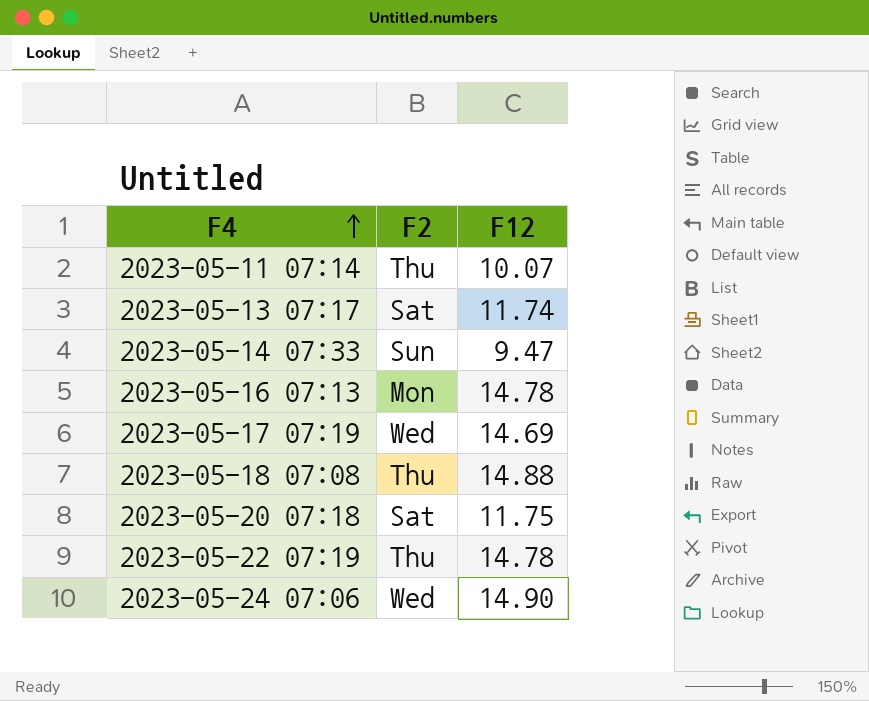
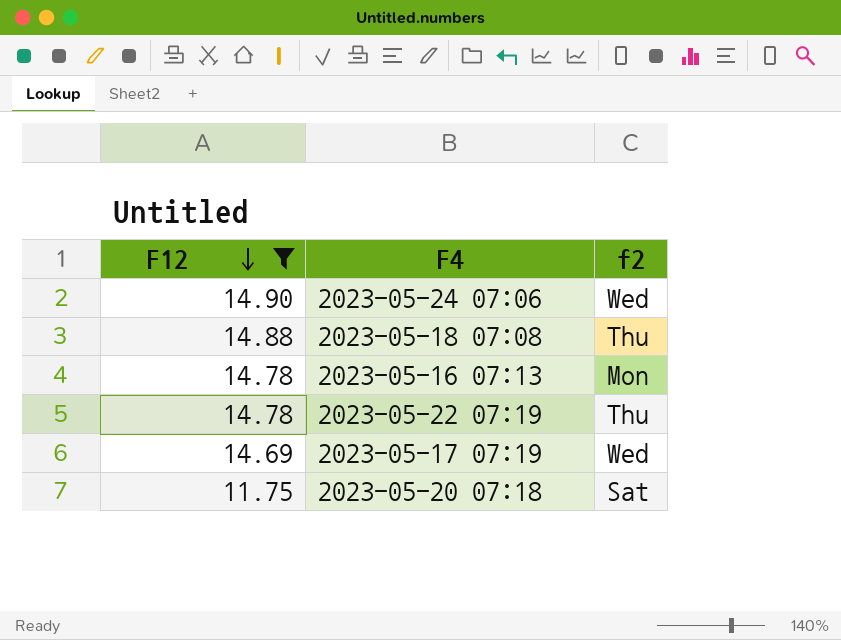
filter: none -> F12 >= 11.75
row order: F4 ascending -> F12 descending
column F12 | position: 3 -> 1
column name: F2 -> f2

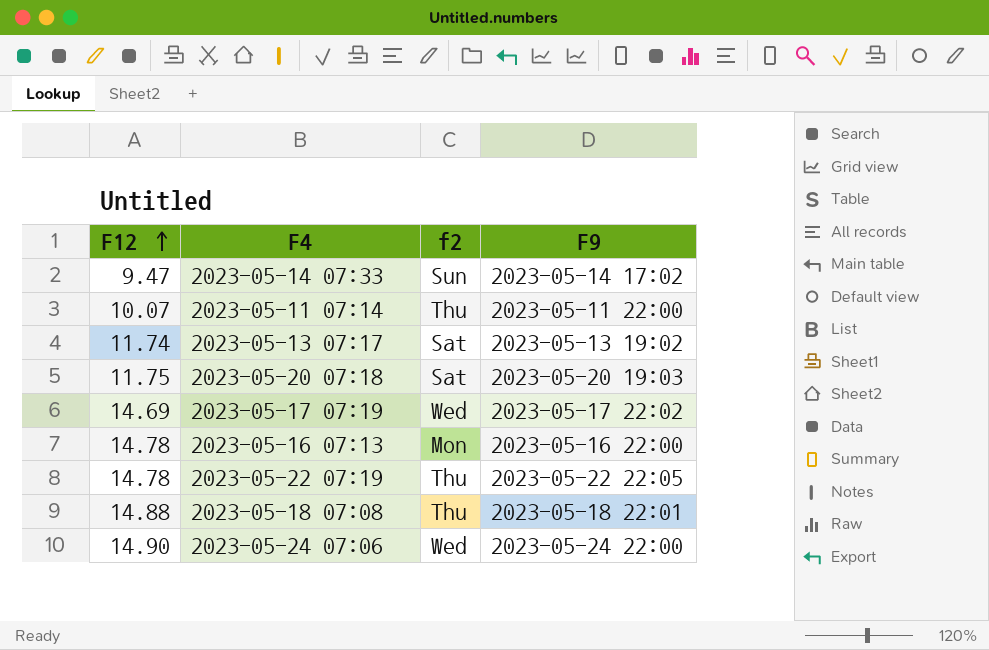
filter: F12 >= 11.75 -> none
row order: F12 descending -> F12 ascending
column F9 | position: none -> 4

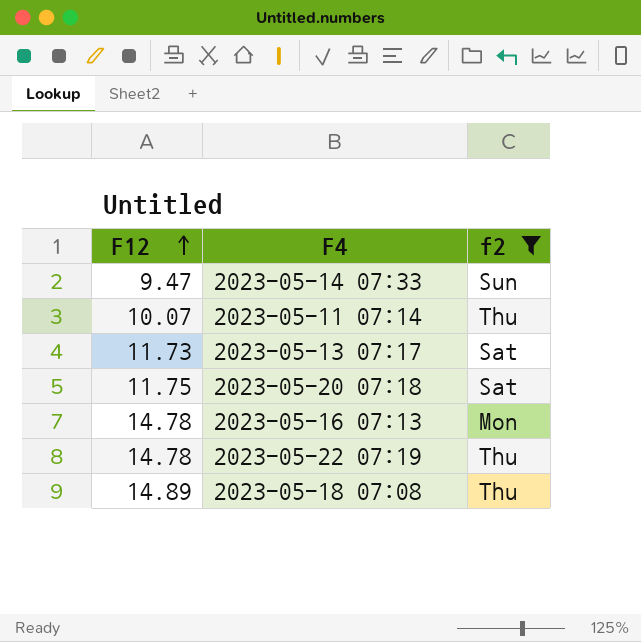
filter: none -> f2 != Wed
column F9 | position: 4 -> none
2023-05-13 07:17 | F12: 11.74 -> 11.73
2023-05-18 07:08 | F12: 14.88 -> 14.89

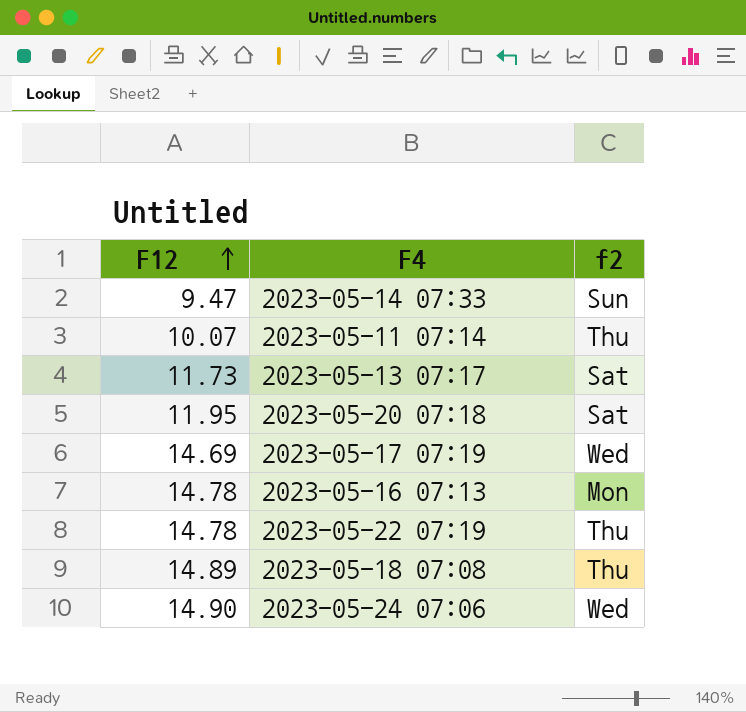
filter: f2 != Wed -> none
2023-05-20 07:18 | F12: 11.75 -> 11.95

